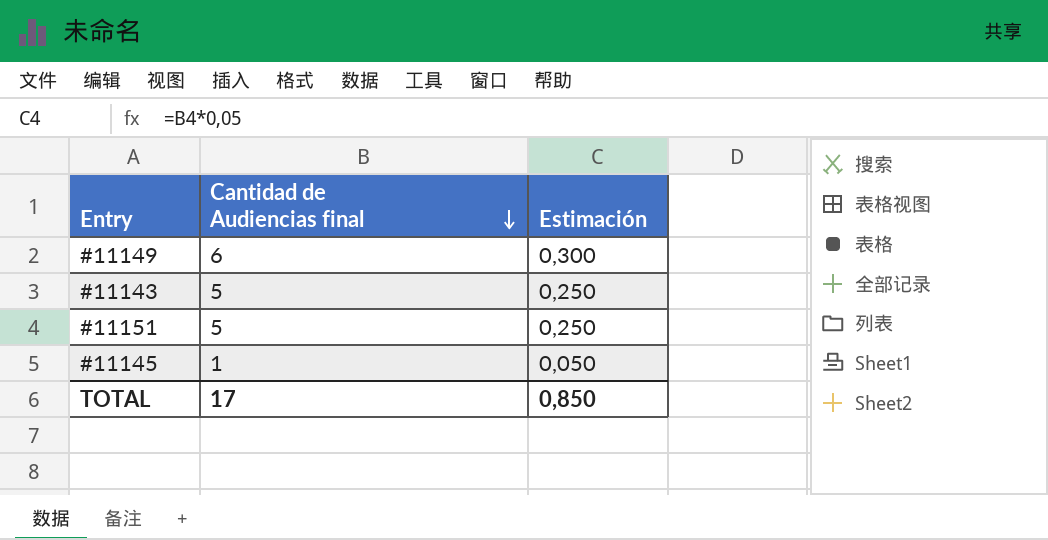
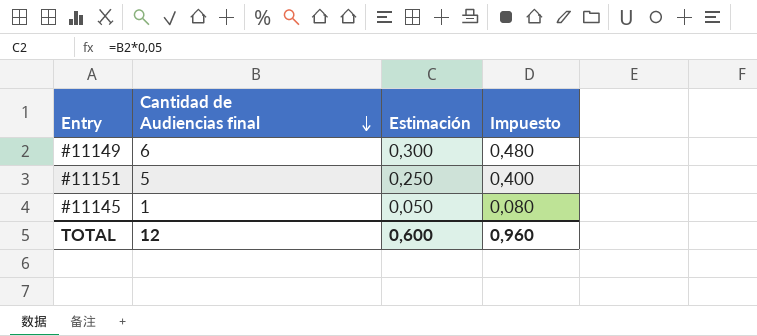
column Impuesto | formula: none -> [Cantidad de Audiencias final] * 0,08
row #11143: 5 | 0,250 -> none
TOTAL | Cantidad de Audiencias final: 17 -> 12
TOTAL | Estimación: 0,850 -> 0,600

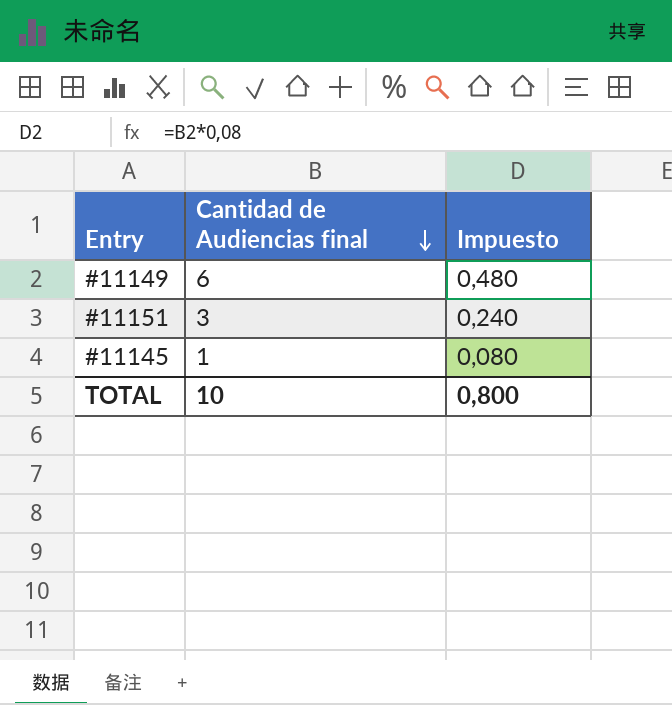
column Estimación | formula: [Cantidad de Audiencias final] * 0,05 -> none
#11151 | Cantidad de Audiencias final: 5 -> 3
#11151 | Impuesto: 0,400 -> 0,240
TOTAL | Cantidad de Audiencias final: 12 -> 10
TOTAL | Impuesto: 0,960 -> 0,800

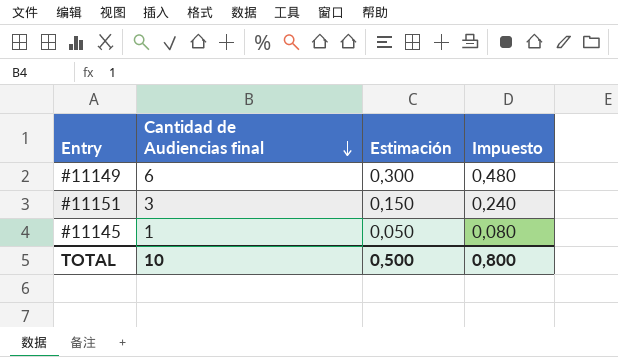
column Estimación | formula: none -> [Cantidad de Audiencias final] * 0,05

